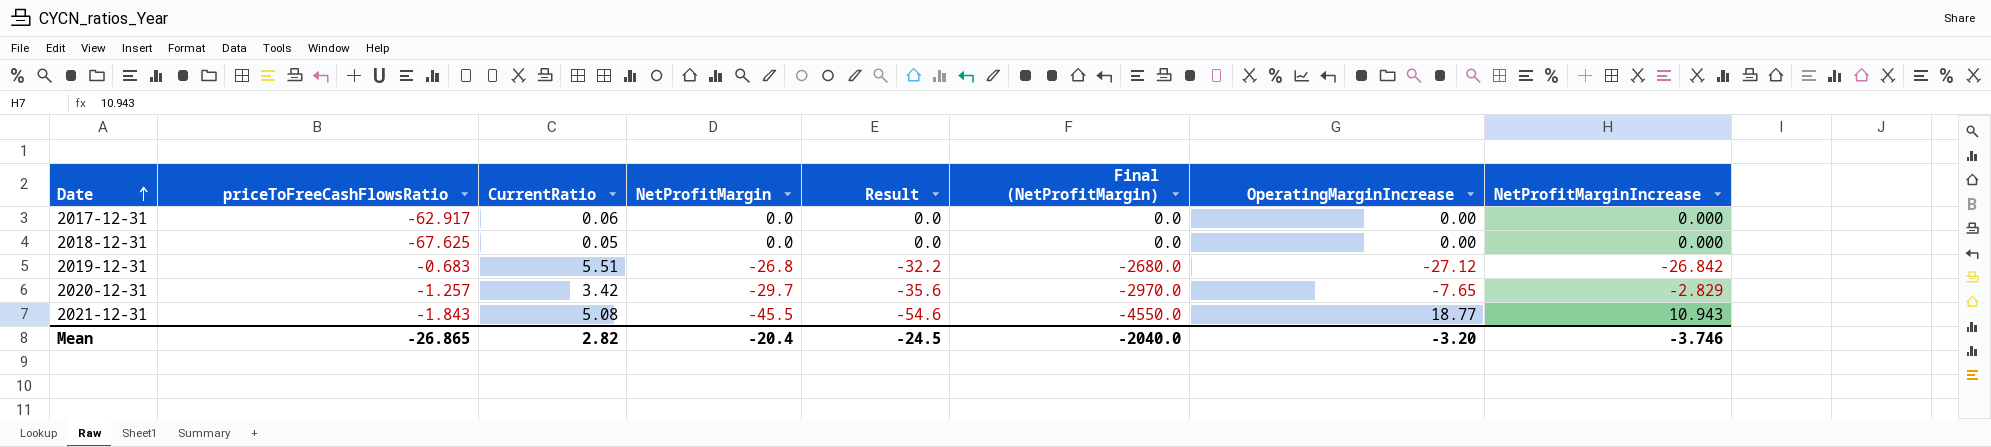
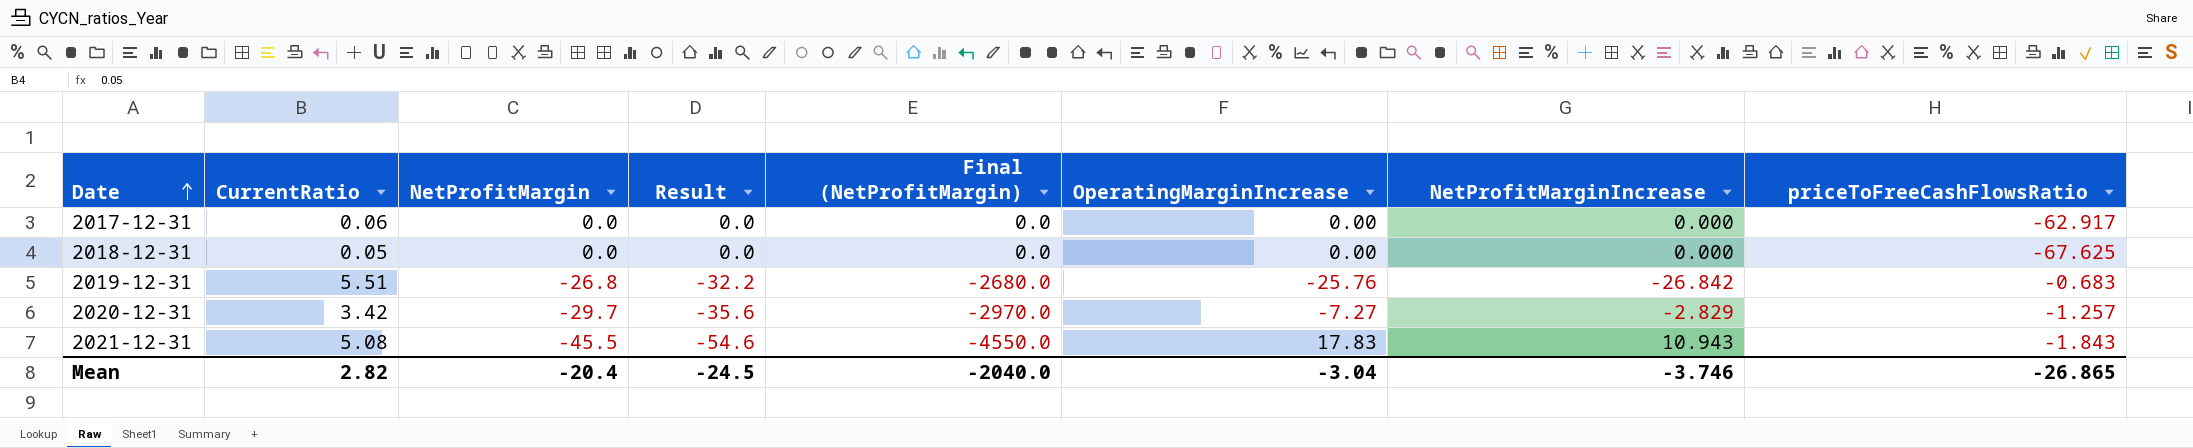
column priceToFreeCashFlowsRatio | position: 2 -> 8
2019-12-31 | OperatingMarginIncrease: -27.12 -> -25.76
2020-12-31 | OperatingMarginIncrease: -7.65 -> -7.27
2021-12-31 | OperatingMarginIncrease: 18.77 -> 17.83
Mean | OperatingMarginIncrease: -3.20 -> -3.04

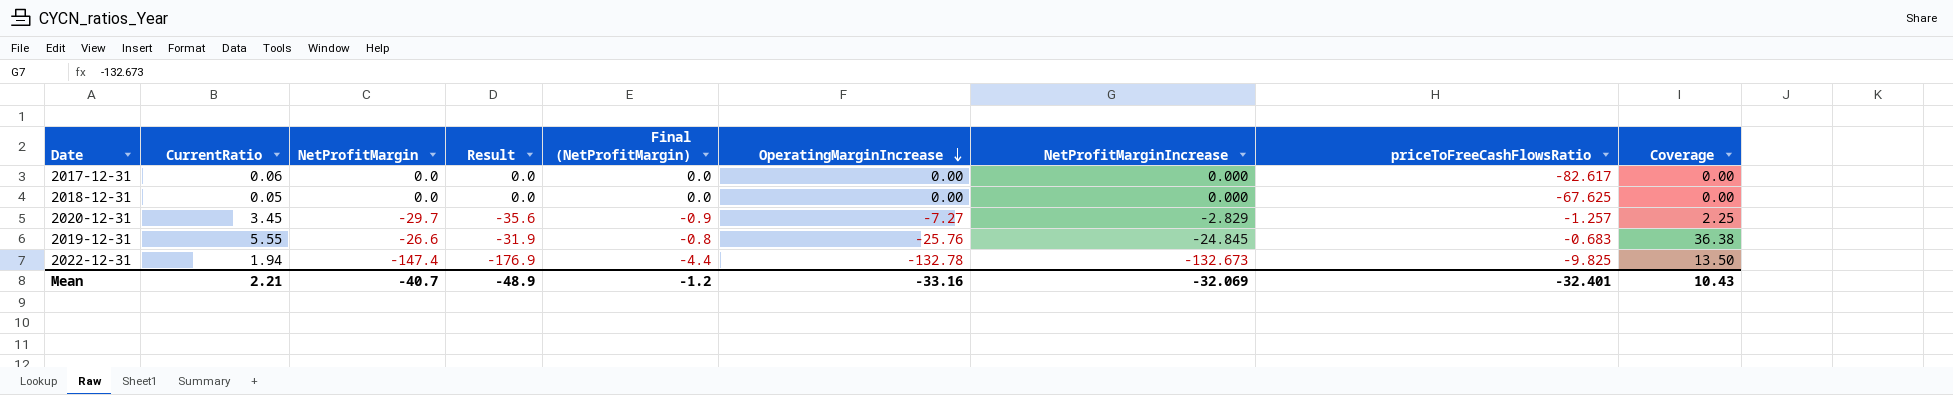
row order: Date ascending -> OperatingMarginIncrease descending
column Final (NetProfitMargin) | formula: [NetProfitMargin] * 100 -> [NetProfitMargin] * 0.03
column Coverage | formula: none -> [NetProfitMarginIncrease] / [priceToFreeCashFlowsRatio]
row 2021-12-31: 5.08 | -45.5 | -54.6 | -4550.0 | 17.83 | 10.943 | -1.843 -> none
2017-12-31 | priceToFreeCashFlowsRatio: -62.917 -> -82.617
2020-12-31 | CurrentRatio: 3.42 -> 3.45
2019-12-31 | CurrentRatio: 5.51 -> 5.55
2019-12-31 | NetProfitMargin: -26.8 -> -26.6
2019-12-31 | Result: -32.2 -> -31.9
2019-12-31 | NetProfitMarginIncrease: -26.842 -> -24.845
row 2022-12-31: none -> 1.94 | -147.4 | -176.9 | -4.4 | -132.78 | -132.673 | -9.825 | 13.50
Mean | CurrentRatio: 2.82 -> 2.21
Mean | NetProfitMargin: -20.4 -> -40.7
Mean | Result: -24.5 -> -48.9
Mean | Final (NetProfitMargin): -2040.0 -> -1.2
Mean | OperatingMarginIncrease: -3.04 -> -33.16
Mean | NetProfitMarginIncrease: -3.746 -> -32.069
Mean | priceToFreeCashFlowsRatio: -26.865 -> -32.401

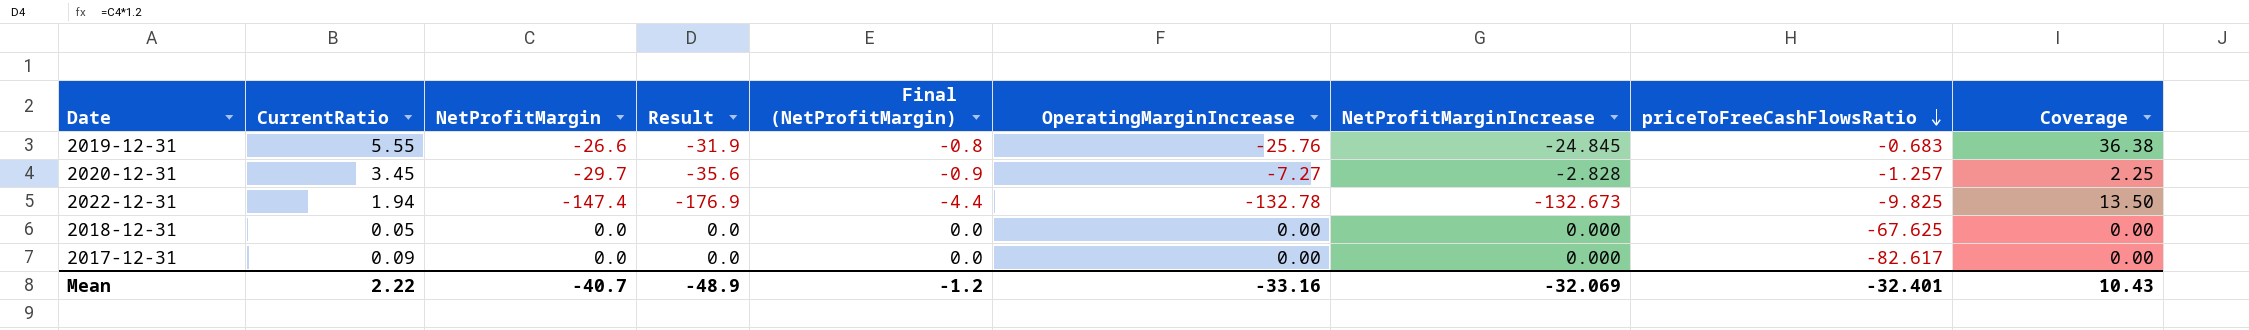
row order: OperatingMarginIncrease descending -> priceToFreeCashFlowsRatio descending
2020-12-31 | NetProfitMarginIncrease: -2.829 -> -2.828
2017-12-31 | CurrentRatio: 0.06 -> 0.09
Mean | CurrentRatio: 2.21 -> 2.22

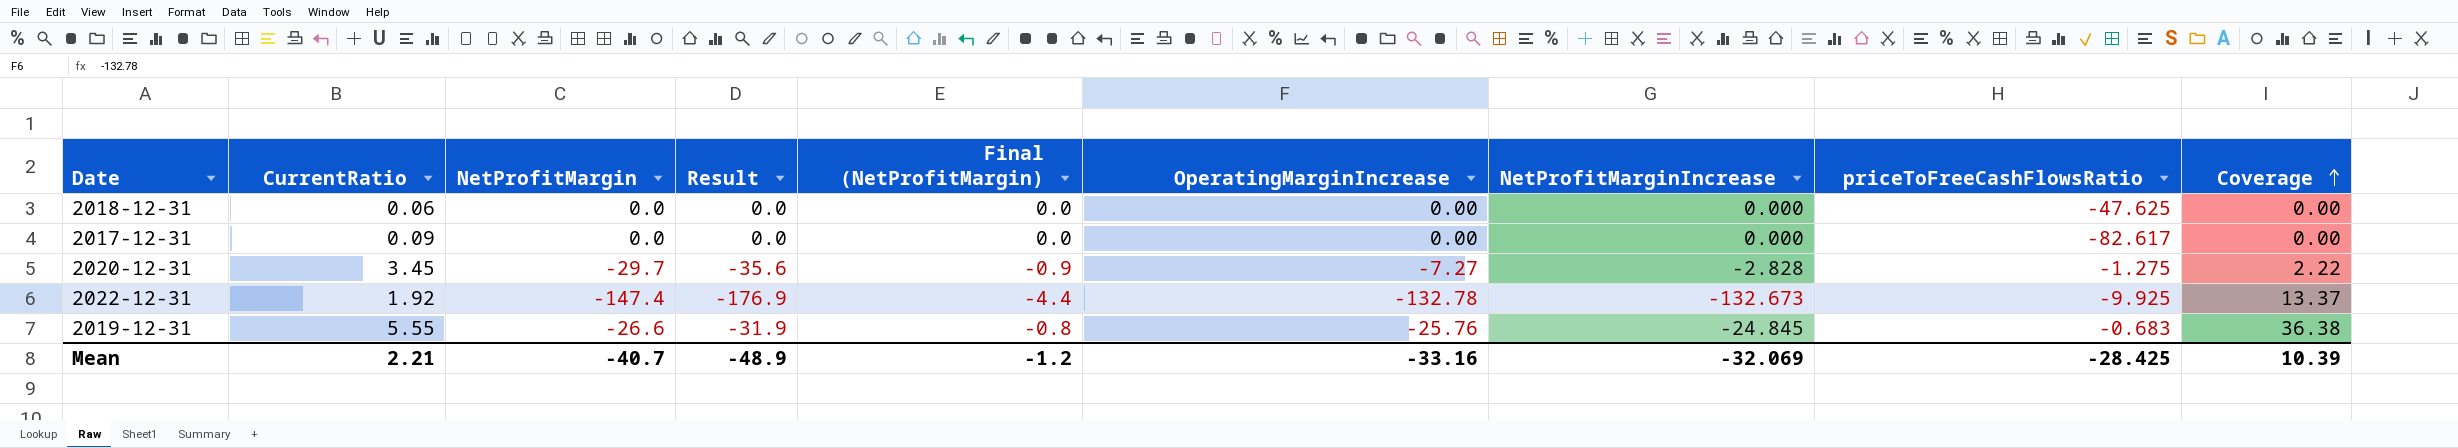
row order: priceToFreeCashFlowsRatio descending -> Coverage ascending
2018-12-31 | CurrentRatio: 0.05 -> 0.06
2018-12-31 | priceToFreeCashFlowsRatio: -67.625 -> -47.625
2020-12-31 | priceToFreeCashFlowsRatio: -1.257 -> -1.275
2020-12-31 | Coverage: 2.25 -> 2.22
2022-12-31 | CurrentRatio: 1.94 -> 1.92
2022-12-31 | priceToFreeCashFlowsRatio: -9.825 -> -9.925
2022-12-31 | Coverage: 13.50 -> 13.37
Mean | CurrentRatio: 2.22 -> 2.21
Mean | priceToFreeCashFlowsRatio: -32.401 -> -28.425
Mean | Coverage: 10.43 -> 10.39

